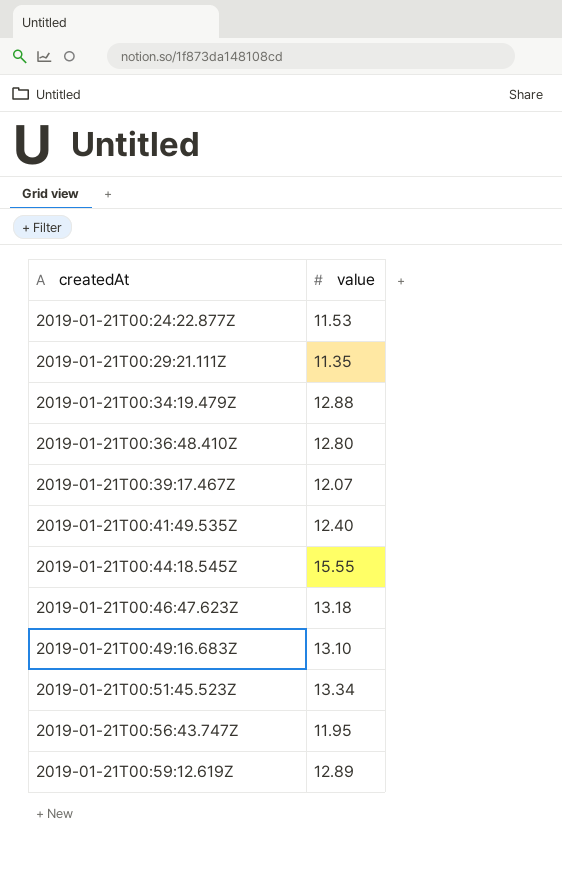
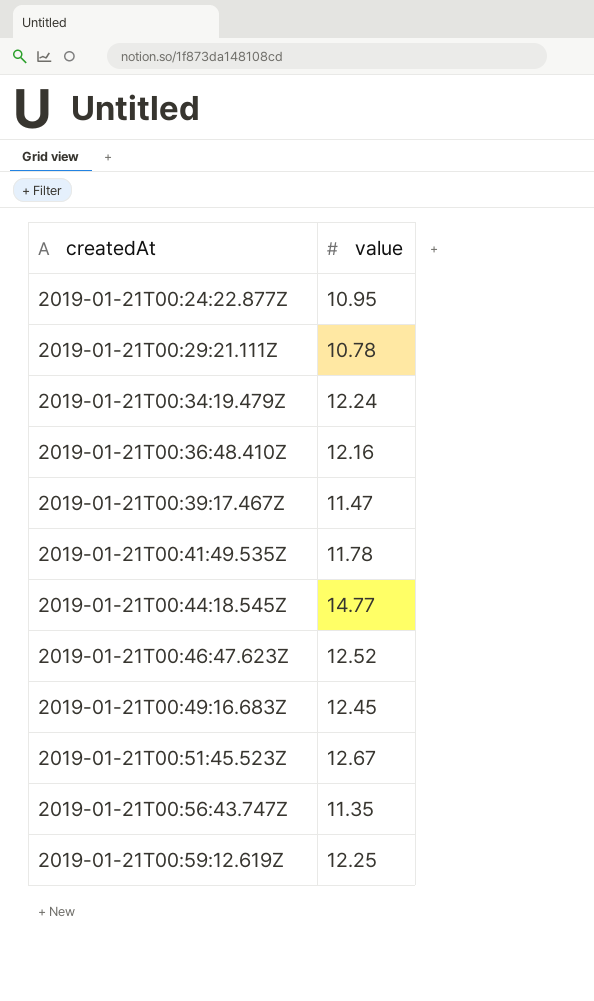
2019-01-21T00:24:22.877Z | value: 11.53 -> 10.95
2019-01-21T00:29:21.111Z | value: 11.35 -> 10.78
2019-01-21T00:34:19.479Z | value: 12.88 -> 12.24
2019-01-21T00:36:48.410Z | value: 12.80 -> 12.16
2019-01-21T00:39:17.467Z | value: 12.07 -> 11.47
2019-01-21T00:41:49.535Z | value: 12.40 -> 11.78
2019-01-21T00:44:18.545Z | value: 15.55 -> 14.77
2019-01-21T00:46:47.623Z | value: 13.18 -> 12.52
2019-01-21T00:49:16.683Z | value: 13.10 -> 12.45
2019-01-21T00:51:45.523Z | value: 13.34 -> 12.67
2019-01-21T00:56:43.747Z | value: 11.95 -> 11.35
2019-01-21T00:59:12.619Z | value: 12.89 -> 12.25

